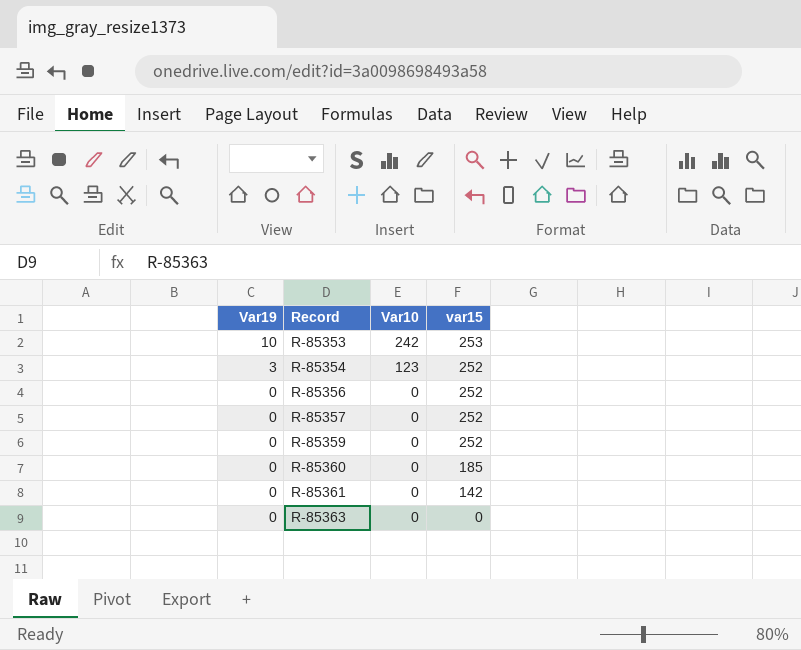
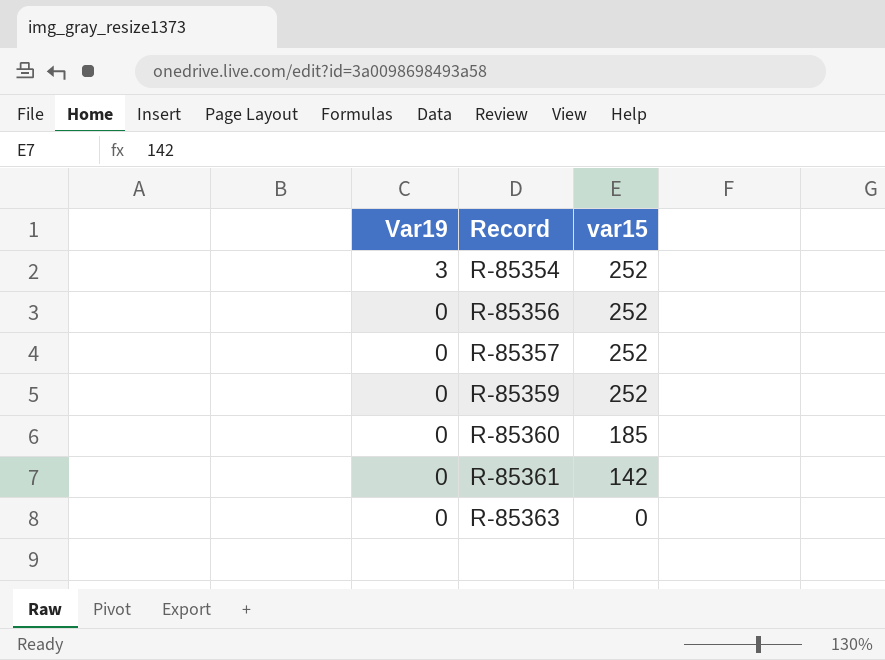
column Var10 | position: 3 -> none
row R-85353: 10 | 242 | 253 -> none

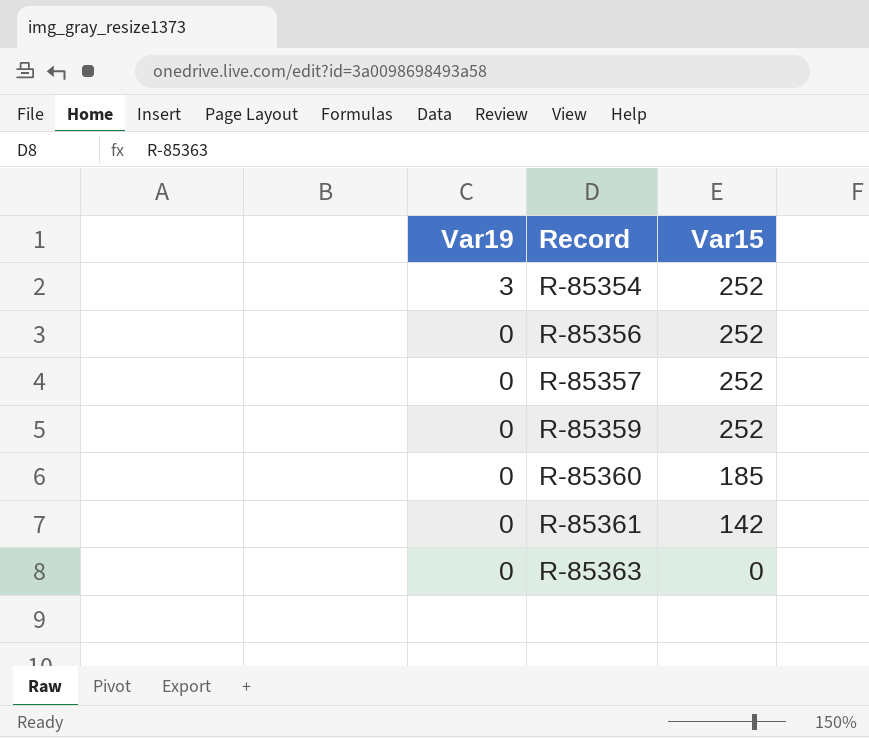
column name: var15 -> Var15

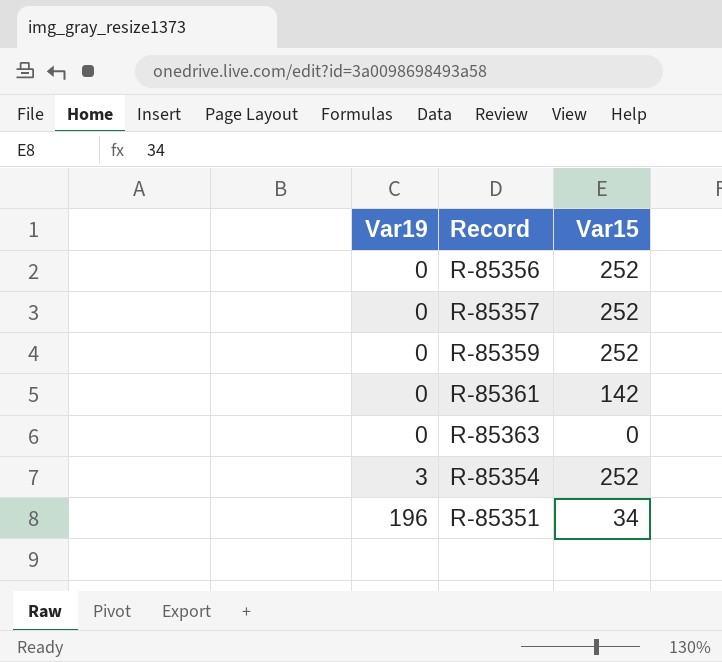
row order: Var19 descending -> Var19 ascending
row R-85360: 0 | 185 -> none
row R-85351: none -> 196 | 34

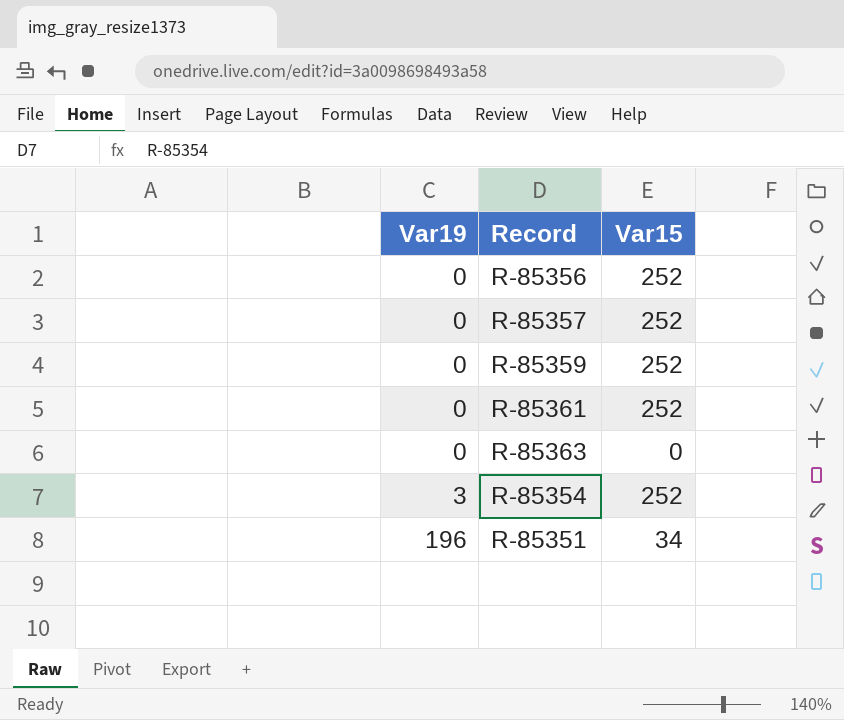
R-85361 | Var15: 142 -> 252

